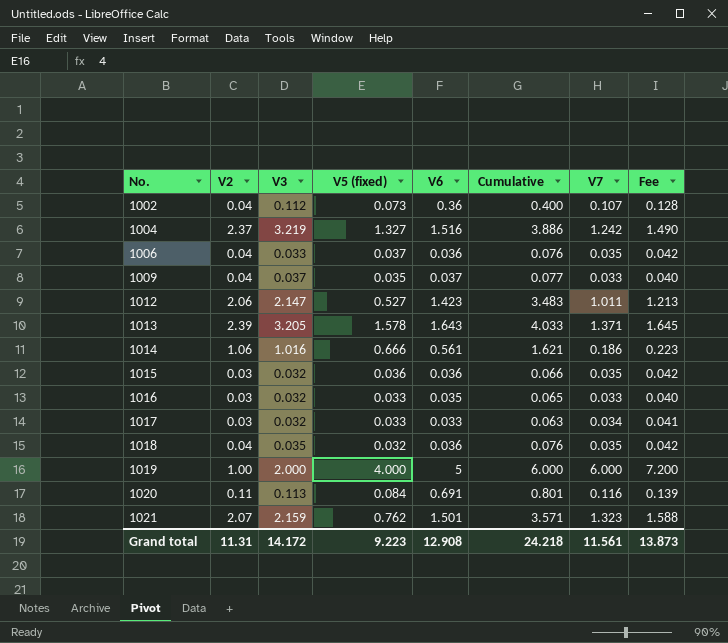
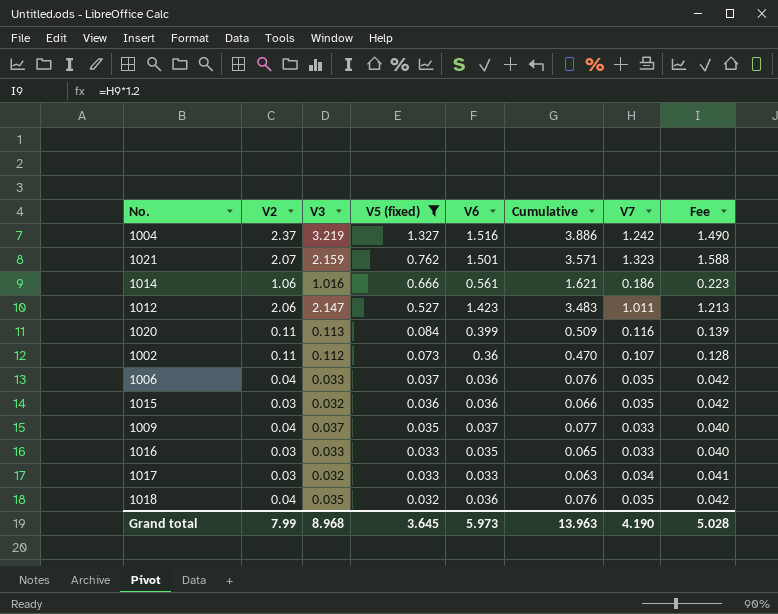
filter: none -> V5 (fixed) <= 1.327
row order: No. ascending -> V5 (fixed) descending
1020 | V6: 0.691 -> 0.399
1020 | Cumulative: 0.801 -> 0.509
1002 | V2: 0.04 -> 0.11
1002 | Cumulative: 0.400 -> 0.470
1016 | V3: 0.032 -> 0.033
Grand total | V2: 11.31 -> 7.99
Grand total | V3: 14.172 -> 8.968
Grand total | V5 (fixed): 9.223 -> 3.645
Grand total | V6: 12.908 -> 5.973
Grand total | Cumulative: 24.218 -> 13.963
Grand total | V7: 11.561 -> 4.190
Grand total | Fee: 13.873 -> 5.028

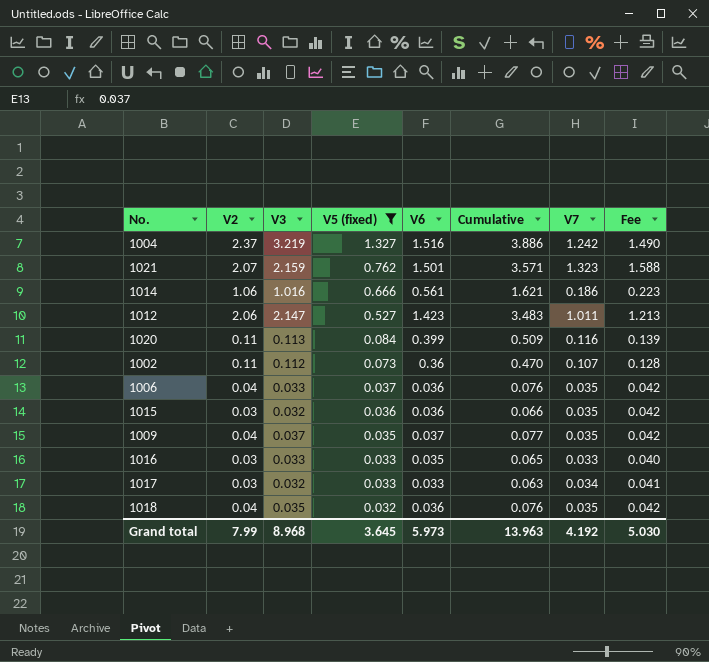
1009 | V7: 0.033 -> 0.035
1009 | Fee: 0.040 -> 0.042
Grand total | V7: 4.190 -> 4.192
Grand total | Fee: 5.028 -> 5.030

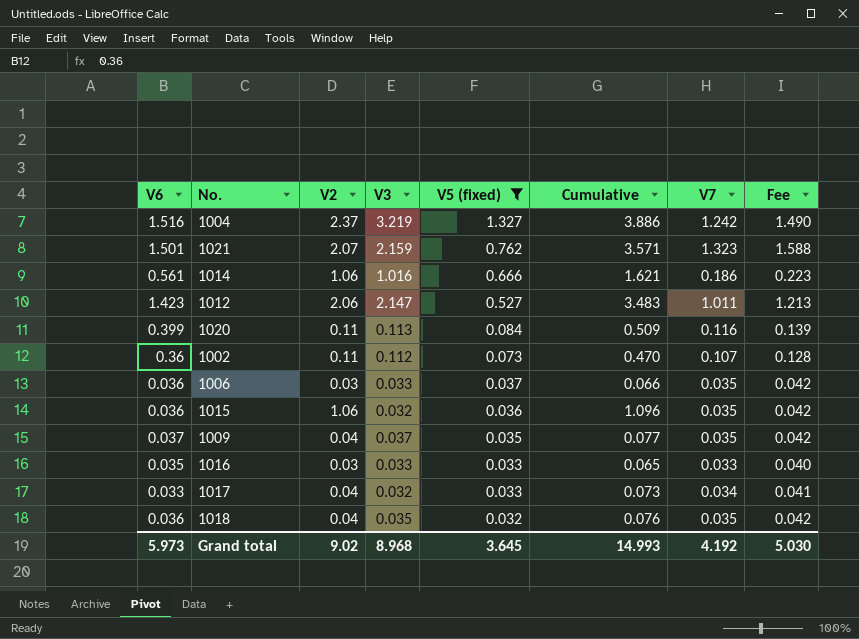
column V6 | position: 5 -> 1
1006 | V2: 0.04 -> 0.03
1006 | Cumulative: 0.076 -> 0.066
1015 | V2: 0.03 -> 1.06
1015 | Cumulative: 0.066 -> 1.096
1017 | V2: 0.03 -> 0.04
1017 | Cumulative: 0.063 -> 0.073
Grand total | V2: 7.99 -> 9.02
Grand total | Cumulative: 13.963 -> 14.993

